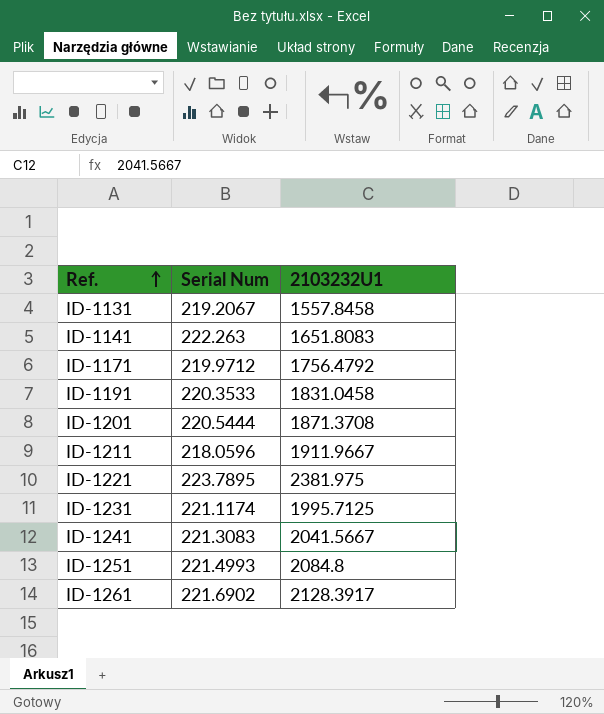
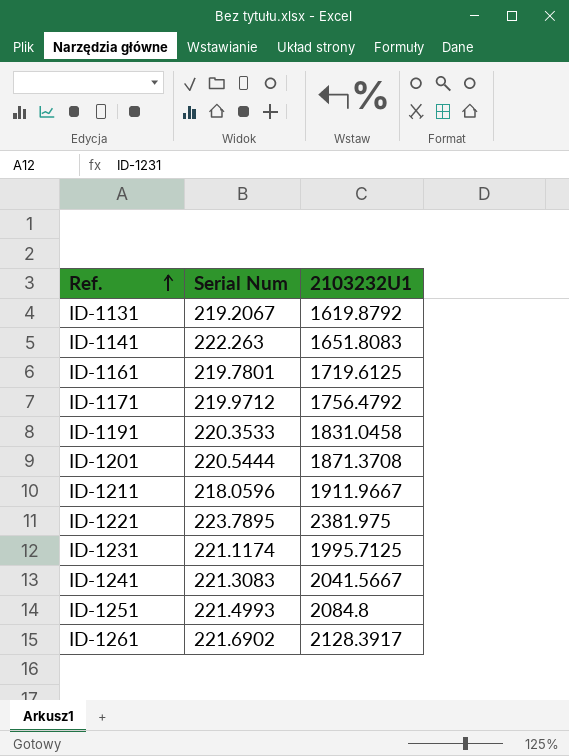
ID-1131 | 2103232U1: 1557.8458 -> 1619.8792
row ID-1161: none -> 219.7801 | 1719.6125

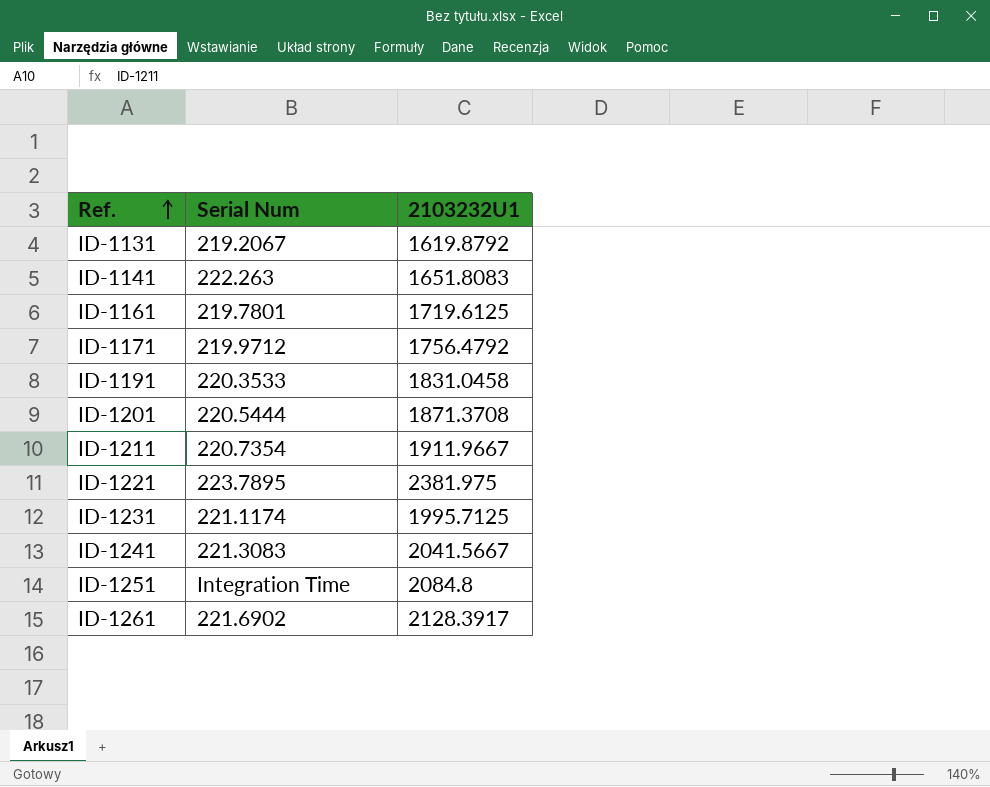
ID-1211 | Serial Num: 218.0596 -> 220.7354
ID-1251 | Serial Num: 221.4993 -> Integration Time

